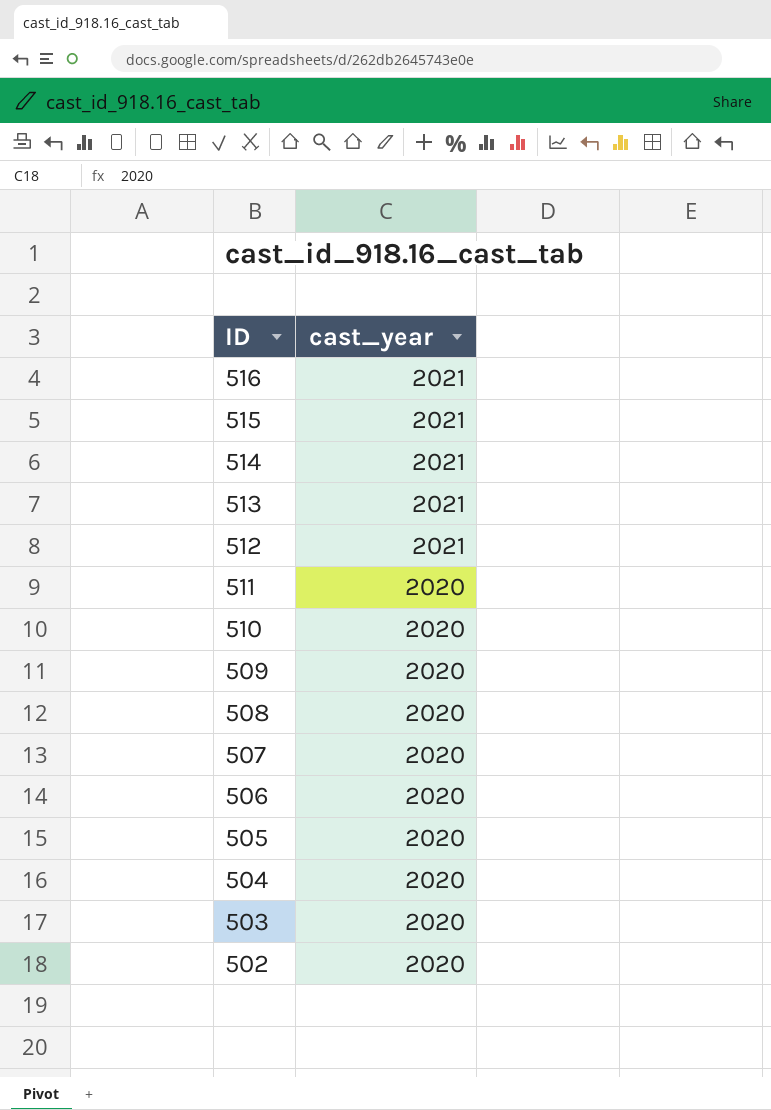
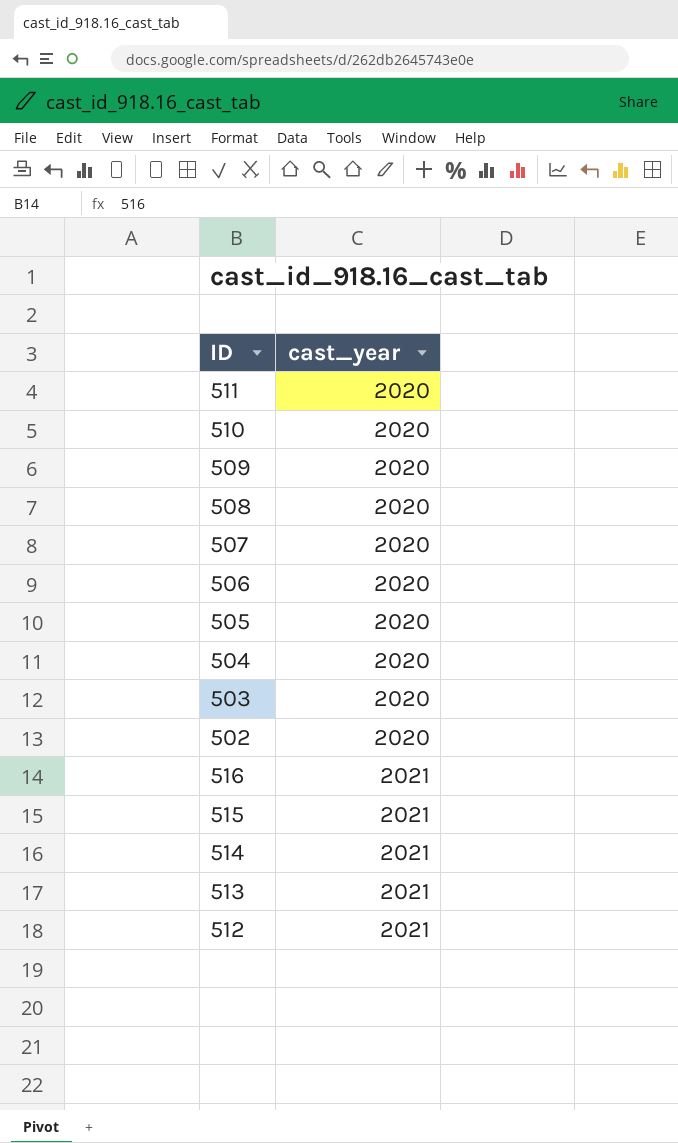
row order: ID descending -> cast_year ascending

